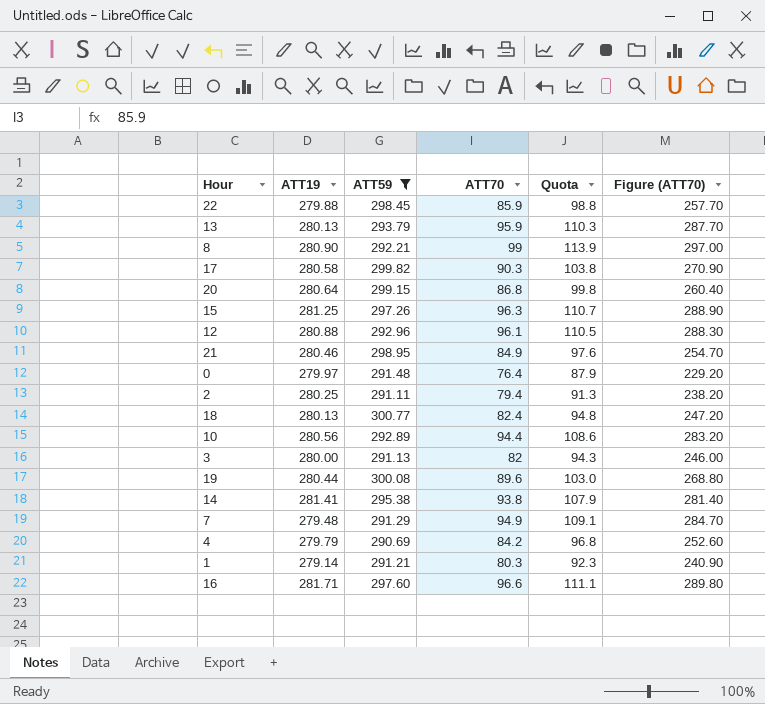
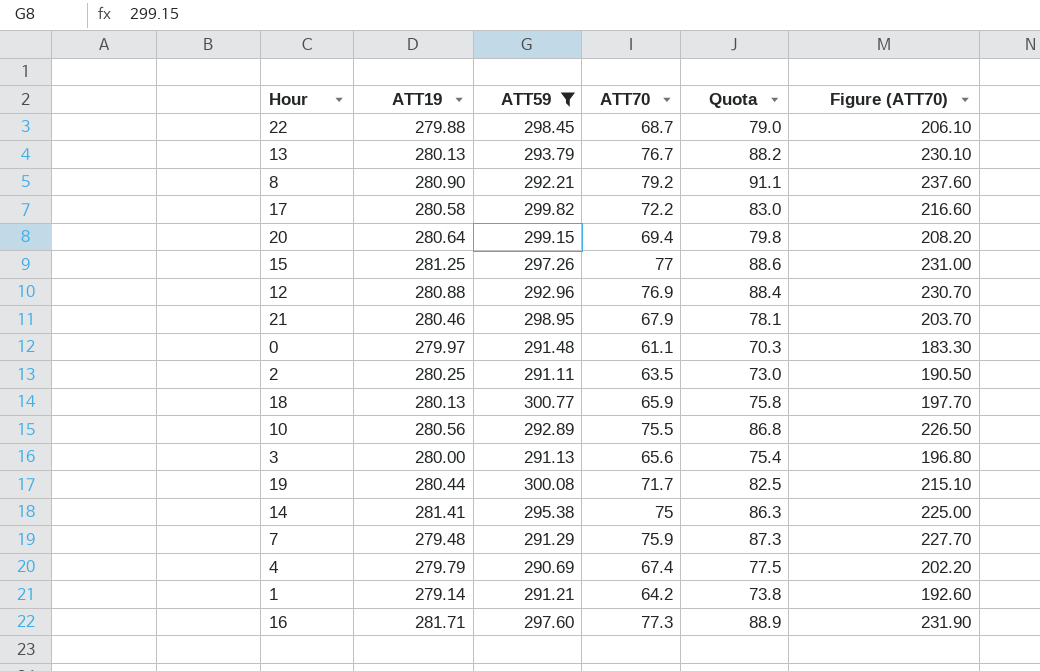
22 | ATT70: 85.9 -> 68.7
22 | Quota: 98.8 -> 79.0
22 | Figure (ATT70): 257.70 -> 206.10
13 | ATT70: 95.9 -> 76.7
13 | Quota: 110.3 -> 88.2
13 | Figure (ATT70): 287.70 -> 230.10
8 | ATT70: 99 -> 79.2
8 | Quota: 113.9 -> 91.1
8 | Figure (ATT70): 297.00 -> 237.60
17 | ATT70: 90.3 -> 72.2
17 | Quota: 103.8 -> 83.0
17 | Figure (ATT70): 270.90 -> 216.60
20 | ATT70: 86.8 -> 69.4
20 | Quota: 99.8 -> 79.8
20 | Figure (ATT70): 260.40 -> 208.20
15 | ATT70: 96.3 -> 77
15 | Quota: 110.7 -> 88.6
15 | Figure (ATT70): 288.90 -> 231.00
12 | ATT70: 96.1 -> 76.9
12 | Quota: 110.5 -> 88.4
12 | Figure (ATT70): 288.30 -> 230.70
21 | ATT70: 84.9 -> 67.9
21 | Quota: 97.6 -> 78.1
21 | Figure (ATT70): 254.70 -> 203.70
0 | ATT70: 76.4 -> 61.1
0 | Quota: 87.9 -> 70.3
0 | Figure (ATT70): 229.20 -> 183.30
2 | ATT70: 79.4 -> 63.5
2 | Quota: 91.3 -> 73.0
2 | Figure (ATT70): 238.20 -> 190.50
18 | ATT70: 82.4 -> 65.9
18 | Quota: 94.8 -> 75.8
18 | Figure (ATT70): 247.20 -> 197.70
10 | ATT70: 94.4 -> 75.5
10 | Quota: 108.6 -> 86.8
10 | Figure (ATT70): 283.20 -> 226.50
3 | ATT70: 82 -> 65.6
3 | Quota: 94.3 -> 75.4
3 | Figure (ATT70): 246.00 -> 196.80
19 | ATT70: 89.6 -> 71.7
19 | Quota: 103.0 -> 82.5
19 | Figure (ATT70): 268.80 -> 215.10
14 | ATT70: 93.8 -> 75
14 | Quota: 107.9 -> 86.3
14 | Figure (ATT70): 281.40 -> 225.00
7 | ATT70: 94.9 -> 75.9
7 | Quota: 109.1 -> 87.3
7 | Figure (ATT70): 284.70 -> 227.70
4 | ATT70: 84.2 -> 67.4
4 | Quota: 96.8 -> 77.5
4 | Figure (ATT70): 252.60 -> 202.20
1 | ATT70: 80.3 -> 64.2
1 | Quota: 92.3 -> 73.8
1 | Figure (ATT70): 240.90 -> 192.60
16 | ATT70: 96.6 -> 77.3
16 | Quota: 111.1 -> 88.9
16 | Figure (ATT70): 289.80 -> 231.90

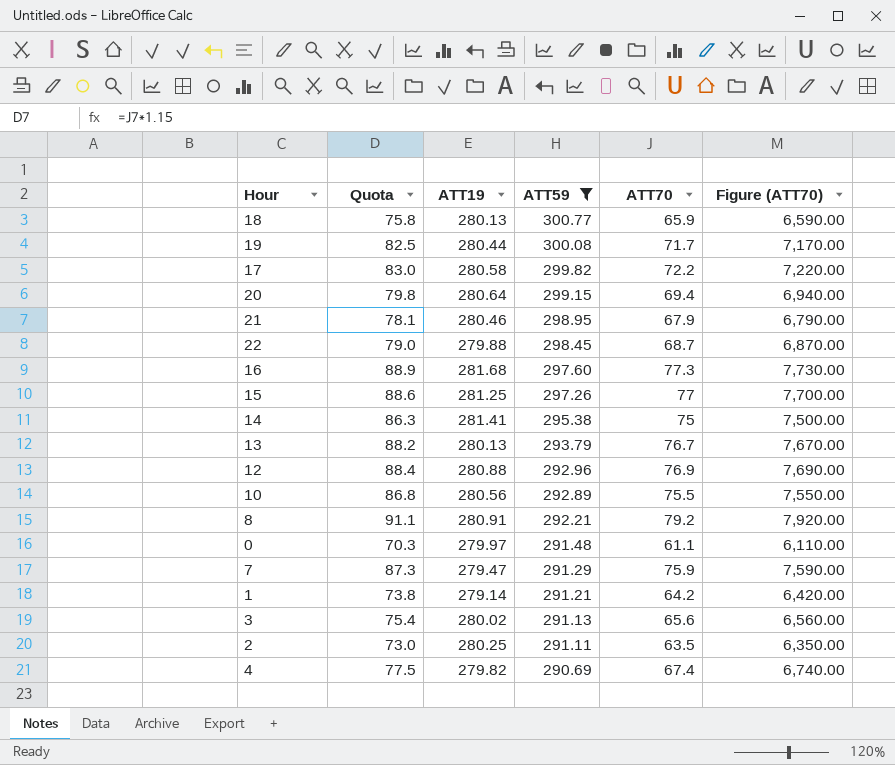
row order: none -> ATT59 descending
column Quota | position: 5 -> 2
column Figure (ATT70) | formula: [ATT70] * 3 -> [ATT70] * 100
16 | ATT19: 281.71 -> 281.68
8 | ATT19: 280.90 -> 280.91
7 | ATT19: 279.48 -> 279.47
3 | ATT19: 280.00 -> 280.02
4 | ATT19: 279.79 -> 279.82

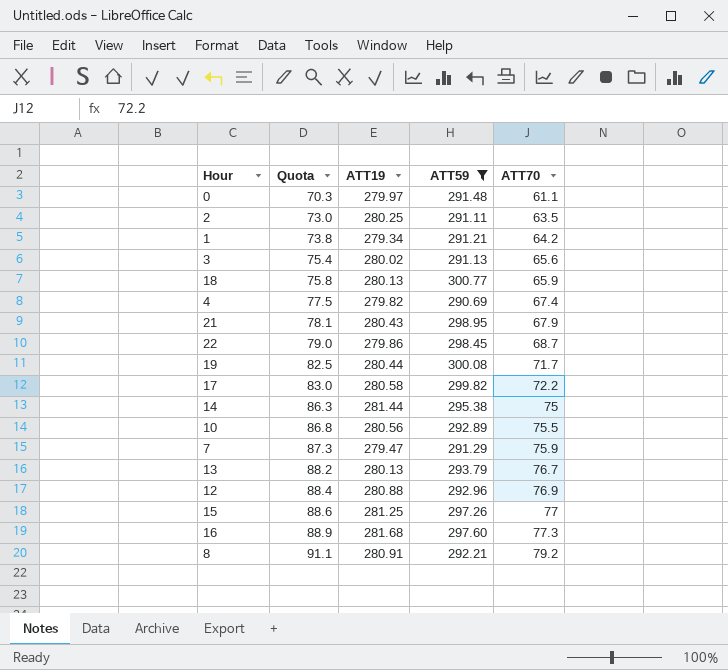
row order: ATT59 descending -> Quota ascending
column Figure (ATT70) | formula: [ATT70] * 100 -> none
row 20: 79.8 | 280.64 | 299.15 | 69.4 | 6,940.00 -> none
1 | ATT19: 279.14 -> 279.34
21 | ATT19: 280.46 -> 280.43
22 | ATT19: 279.88 -> 279.86
14 | ATT19: 281.41 -> 281.44

